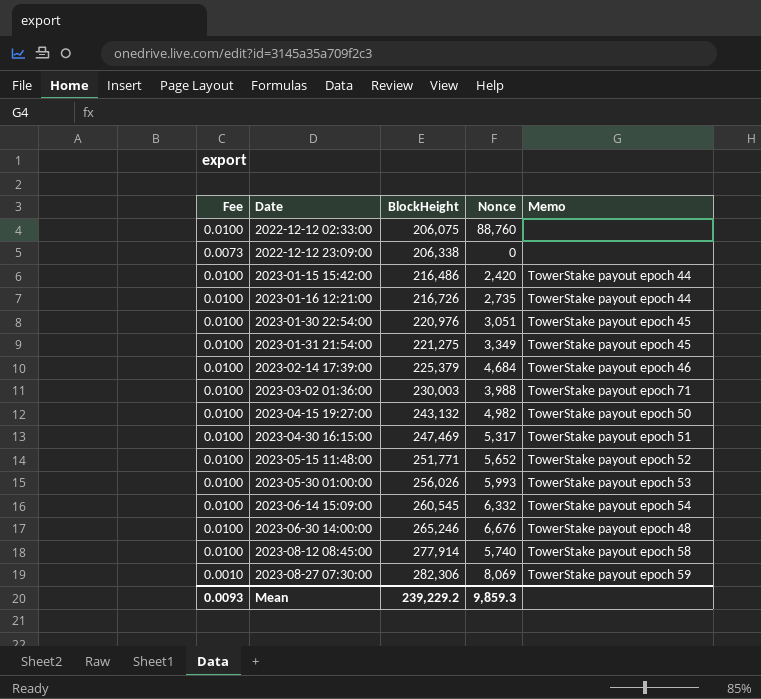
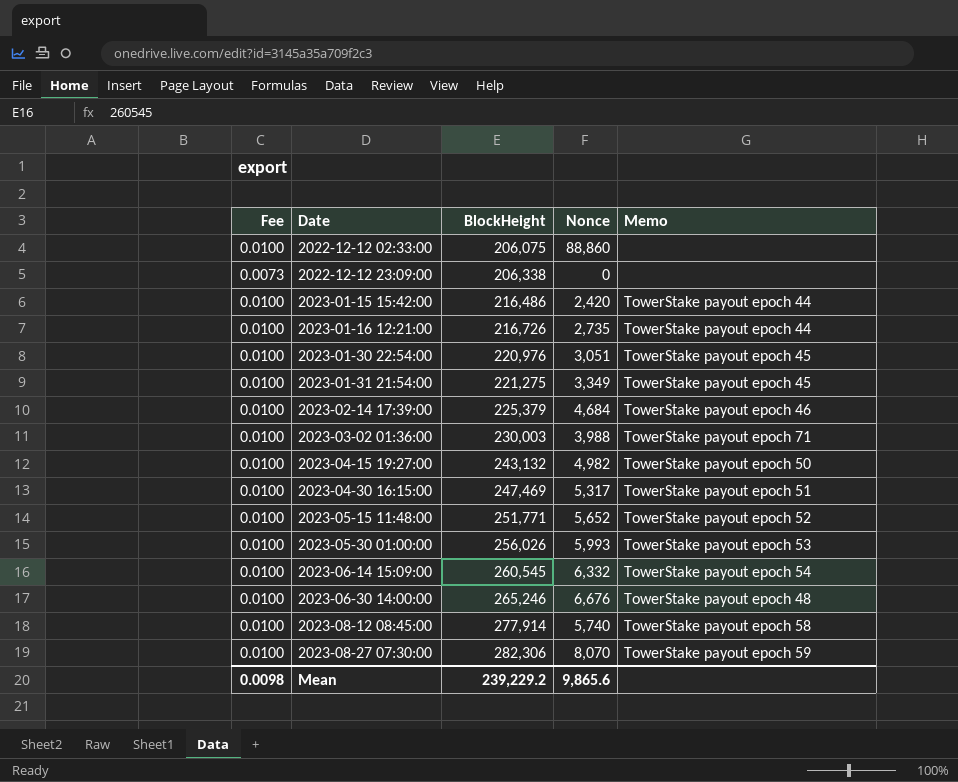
2022-12-12 02:33:00 | Nonce: 88,760 -> 88,860
2023-08-27 07:30:00 | Fee: 0.0010 -> 0.0100
2023-08-27 07:30:00 | Nonce: 8,069 -> 8,070
Mean | Fee: 0.0093 -> 0.0098
Mean | Nonce: 9,859.3 -> 9,865.6

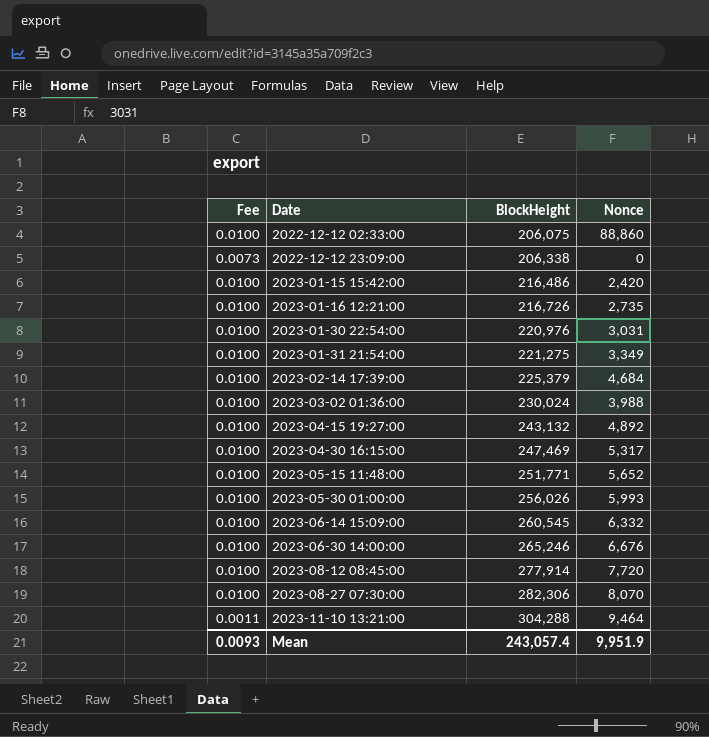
column Memo | position: 5 -> none
2023-01-30 22:54:00 | Nonce: 3,051 -> 3,031
2023-03-02 01:36:00 | BlockHeight: 230,003 -> 230,024
2023-04-15 19:27:00 | Nonce: 4,982 -> 4,892
2023-08-12 08:45:00 | Nonce: 5,740 -> 7,720
row 2023-11-10 13:21:00: none -> 0.0011 | 304,288 | 9,464
Mean | Fee: 0.0098 -> 0.0093
Mean | BlockHeight: 239,229.2 -> 243,057.4
Mean | Nonce: 9,865.6 -> 9,951.9

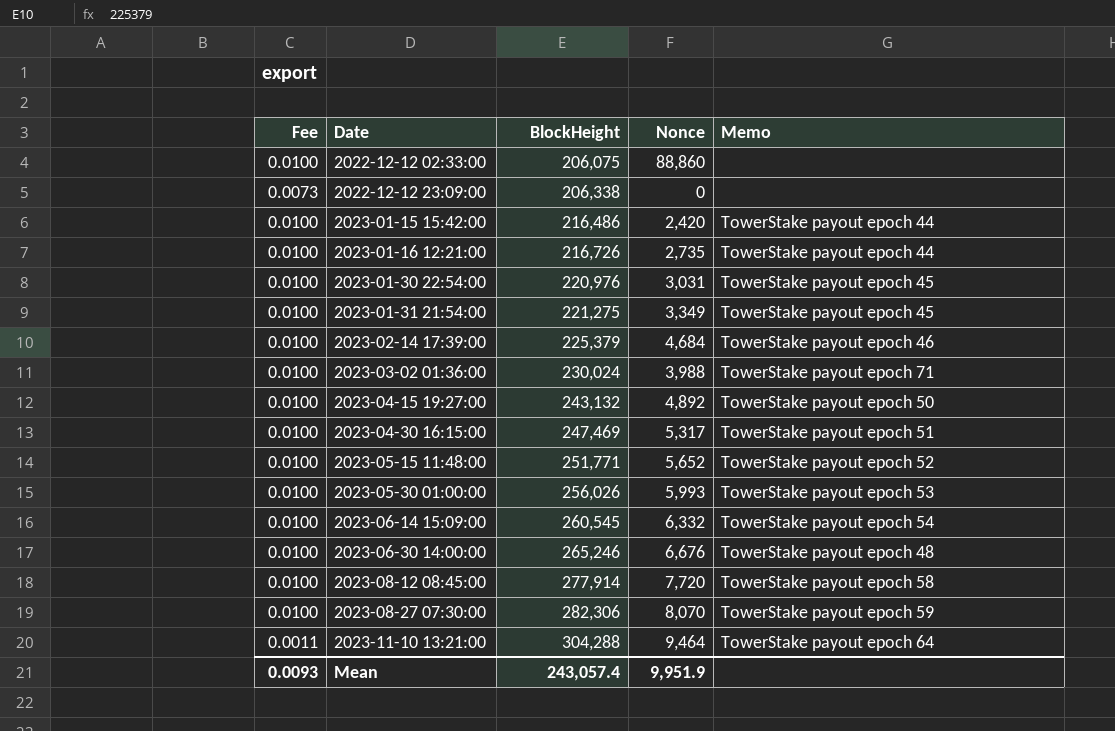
column Memo | position: none -> 5

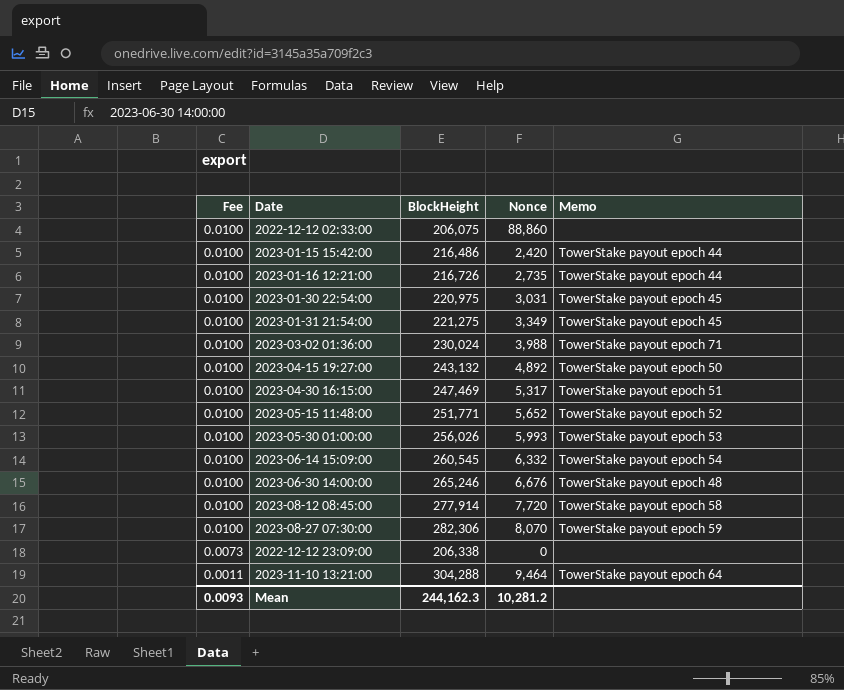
row order: Date ascending -> Fee descending
row 2023-02-14 17:39:00: 0.0100 | 225,379 | 4,684 | TowerStake payout epoch 46 -> none
2023-01-30 22:54:00 | BlockHeight: 220,976 -> 220,975
Mean | BlockHeight: 243,057.4 -> 244,162.3
Mean | Nonce: 9,951.9 -> 10,281.2

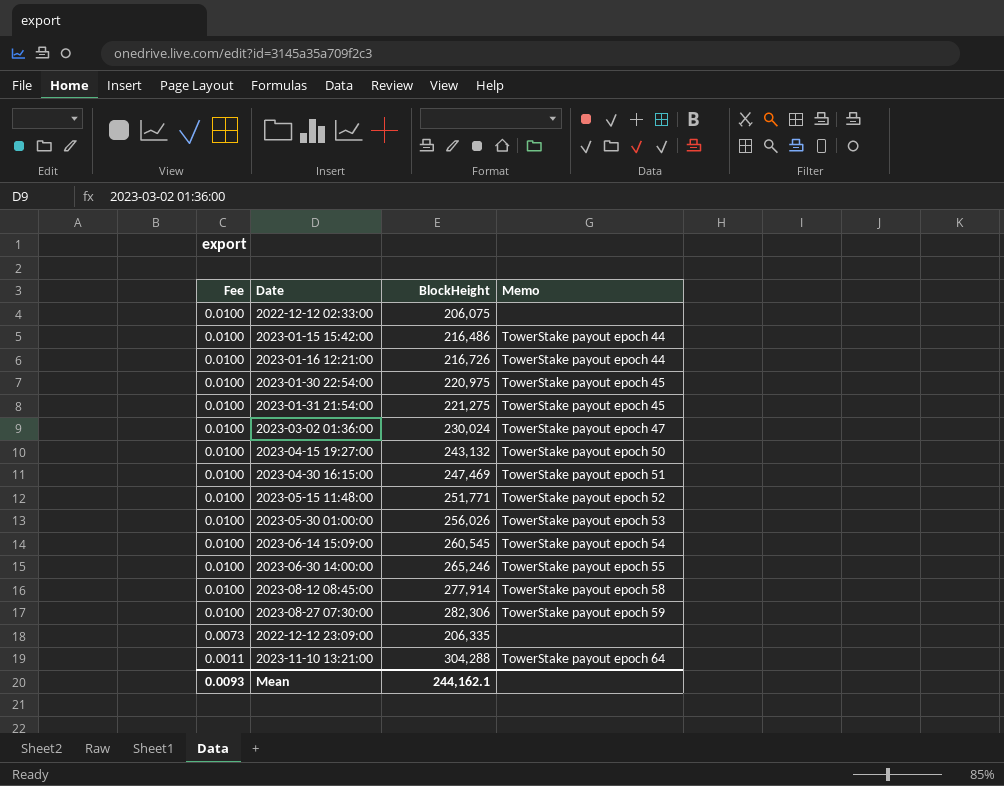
column Nonce | position: 4 -> none
2023-03-02 01:36:00 | Memo: TowerStake payout epoch 71 -> TowerStake payout epoch 47
2023-06-30 14:00:00 | Memo: TowerStake payout epoch 48 -> TowerStake payout epoch 55
2022-12-12 23:09:00 | BlockHeight: 206,338 -> 206,335
Mean | BlockHeight: 244,162.3 -> 244,162.1

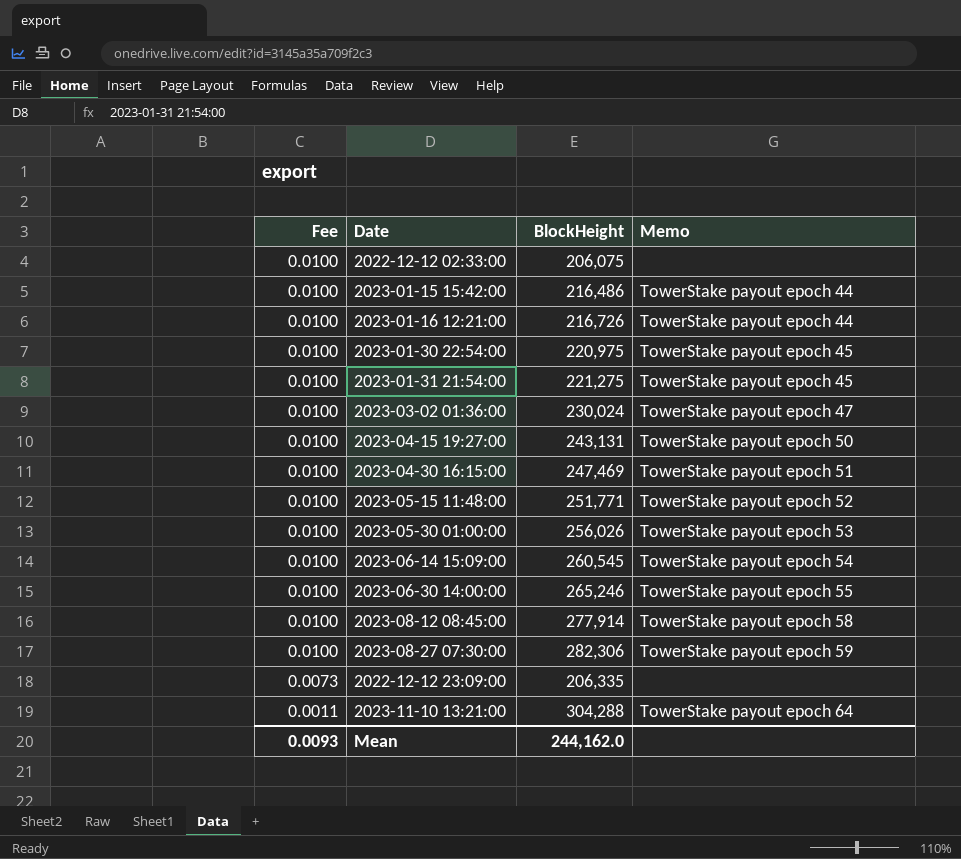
2023-04-15 19:27:00 | BlockHeight: 243,132 -> 243,131
Mean | BlockHeight: 244,162.1 -> 244,162.0

